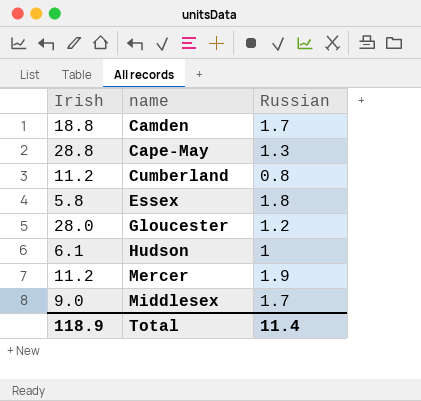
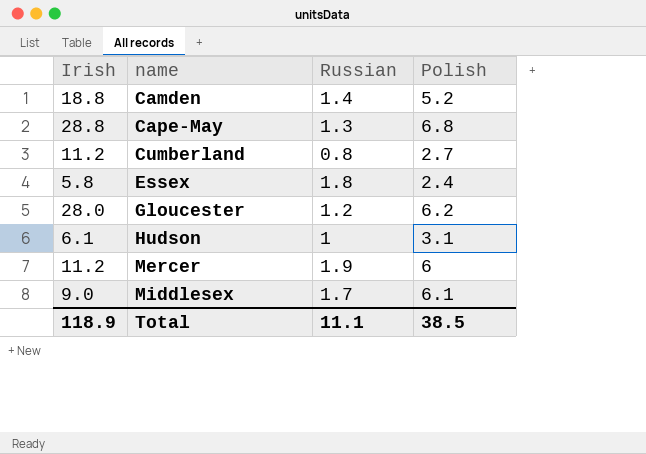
column Polish | position: none -> 4
Camden | Russian: 1.7 -> 1.4
Total | Russian: 11.4 -> 11.1

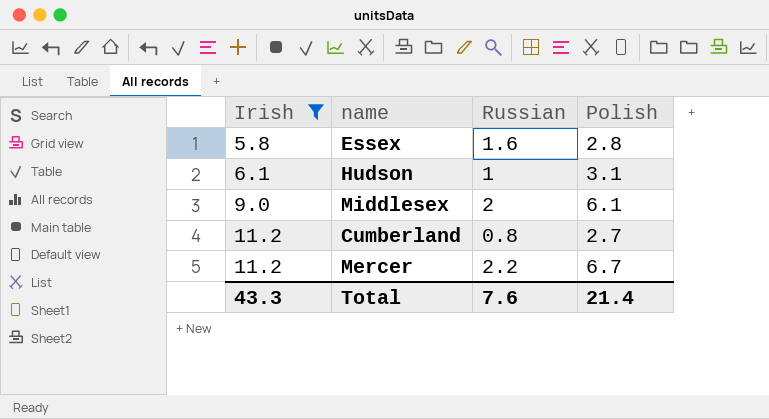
filter: none -> Irish <= 11.2
row order: name ascending -> Irish ascending
Essex | Russian: 1.8 -> 1.6
Essex | Polish: 2.4 -> 2.8
Middlesex | Russian: 1.7 -> 2
Mercer | Russian: 1.9 -> 2.2
Mercer | Polish: 6 -> 6.7
Total | Irish: 118.9 -> 43.3
Total | Russian: 11.1 -> 7.6
Total | Polish: 38.5 -> 21.4

